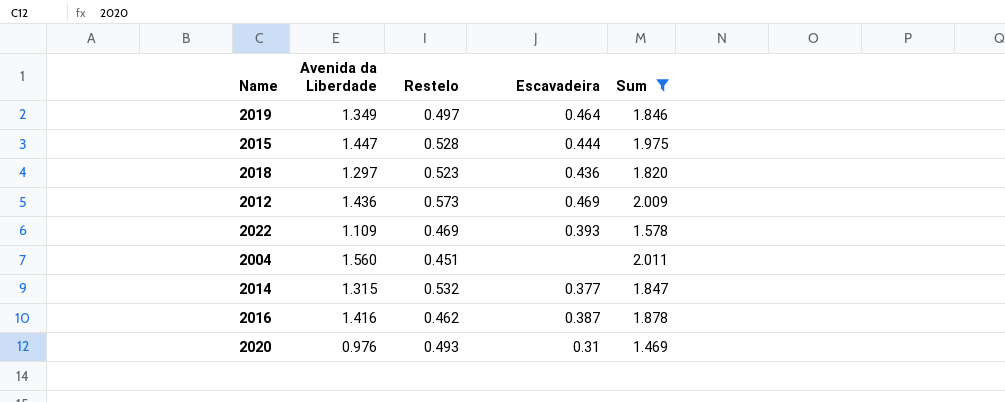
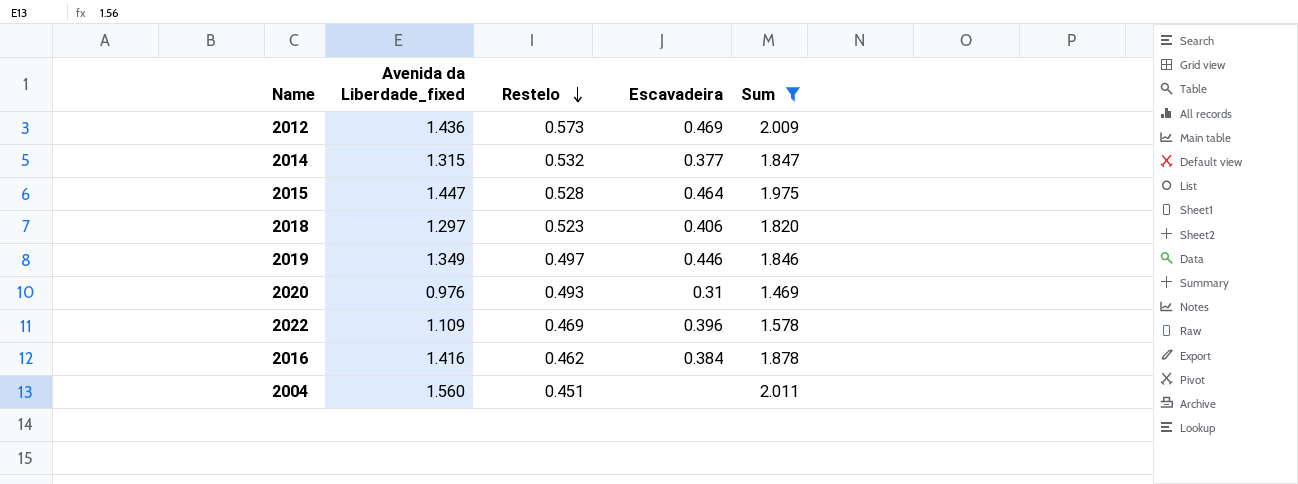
row order: none -> Restelo descending
column name: Avenida da Liberdade -> Avenida da Liberdade_fixed
2015 | Escavadeira: 0.444 -> 0.464
2018 | Escavadeira: 0.436 -> 0.406
2019 | Escavadeira: 0.464 -> 0.446
2022 | Escavadeira: 0.393 -> 0.396
2016 | Escavadeira: 0.387 -> 0.384

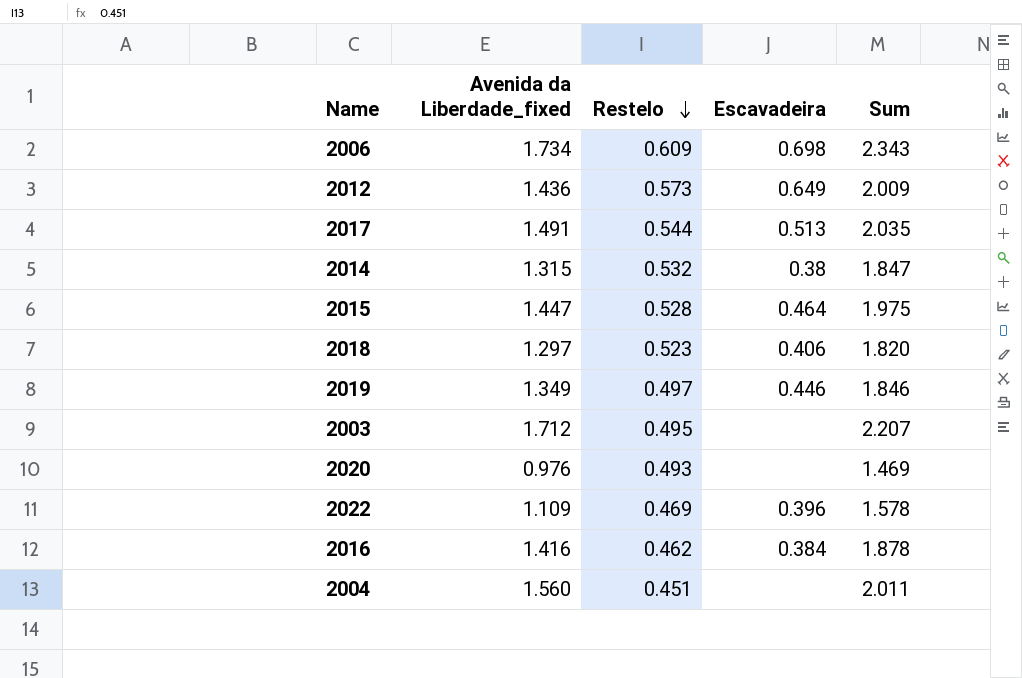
filter: Sum <= 2.011 -> none
2012 | Escavadeira: 0.469 -> 0.649
2014 | Escavadeira: 0.377 -> 0.38
2020 | Escavadeira: 0.31 -> none

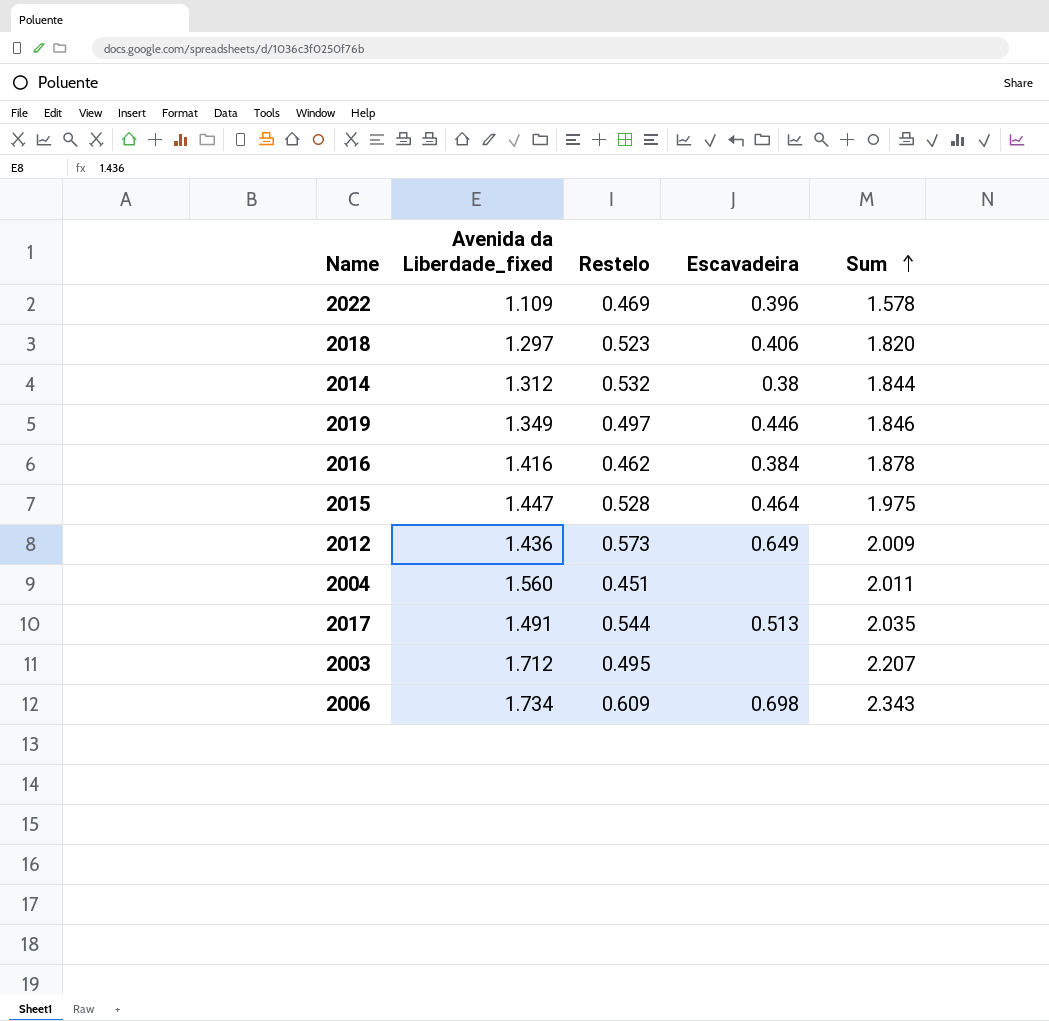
row order: Restelo descending -> Sum ascending
row 2020: 0.976 | 0.493 | none | 1.469 -> none
2014 | Avenida da Liberdade_fixed: 1.315 -> 1.312
2014 | Sum: 1.847 -> 1.844

